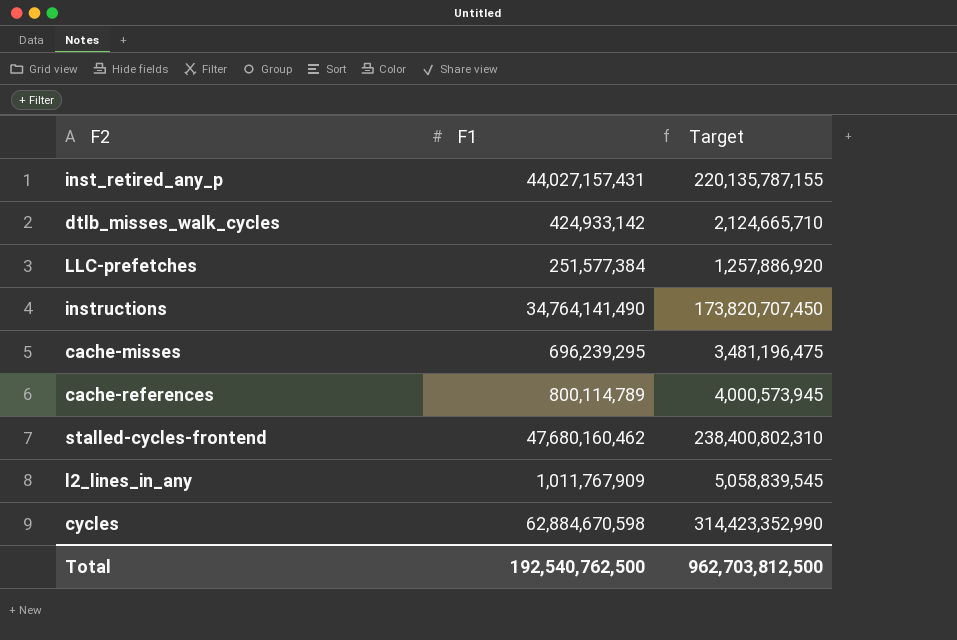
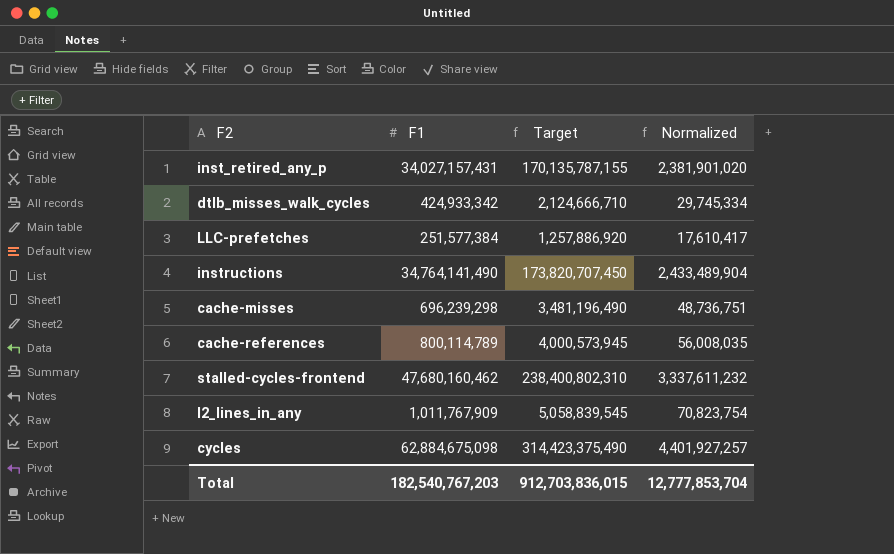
column Normalized | formula: none -> [F1] * 0.07
inst_retired_any_p | F1: 44,027,157,431 -> 34,027,157,431
inst_retired_any_p | Target: 220,135,787,155 -> 170,135,787,155
dtlb_misses_walk_cycles | F1: 424,933,142 -> 424,933,342
dtlb_misses_walk_cycles | Target: 2,124,665,710 -> 2,124,666,710
cache-misses | F1: 696,239,295 -> 696,239,298
cache-misses | Target: 3,481,196,475 -> 3,481,196,490
cycles | F1: 62,884,670,598 -> 62,884,675,098
cycles | Target: 314,423,352,990 -> 314,423,375,490
Total | F1: 192,540,762,500 -> 182,540,767,203
Total | Target: 962,703,812,500 -> 912,703,836,015

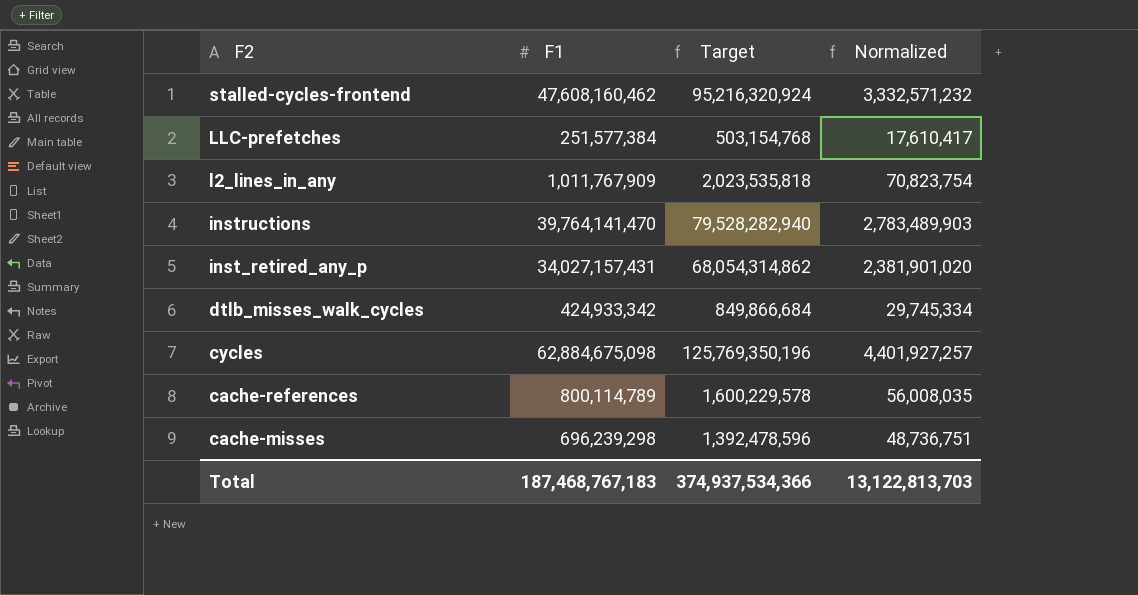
row order: none -> F2 descending
column Target | formula: [F1] * 5 -> [F1] * 2
stalled-cycles-frontend | F1: 47,680,160,462 -> 47,608,160,462
stalled-cycles-frontend | Normalized: 3,337,611,232 -> 3,332,571,232
instructions | F1: 34,764,141,490 -> 39,764,141,470
instructions | Normalized: 2,433,489,904 -> 2,783,489,903
Total | F1: 182,540,767,203 -> 187,468,767,183
Total | Target: 912,703,836,015 -> 374,937,534,366
Total | Normalized: 12,777,853,704 -> 13,122,813,703

